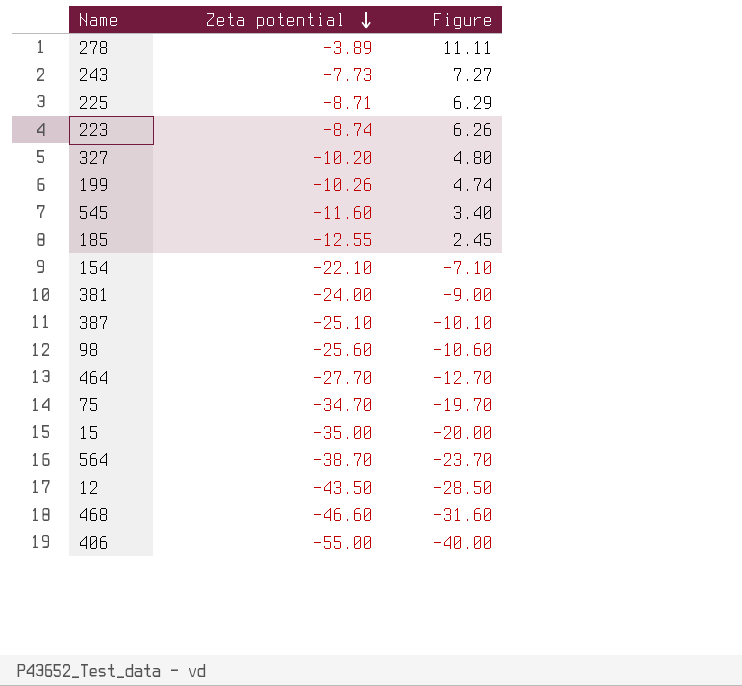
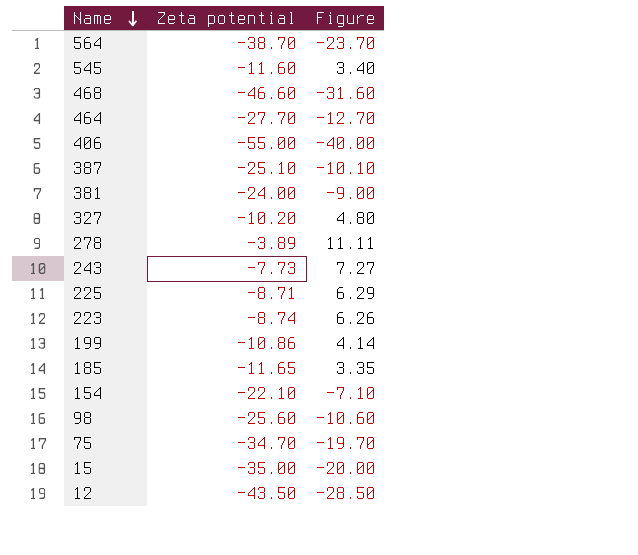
row order: Zeta potential descending -> Name descending
199 | Zeta potential: -10.26 -> -10.86
199 | Figure: 4.74 -> 4.14
185 | Zeta potential: -12.55 -> -11.65
185 | Figure: 2.45 -> 3.35

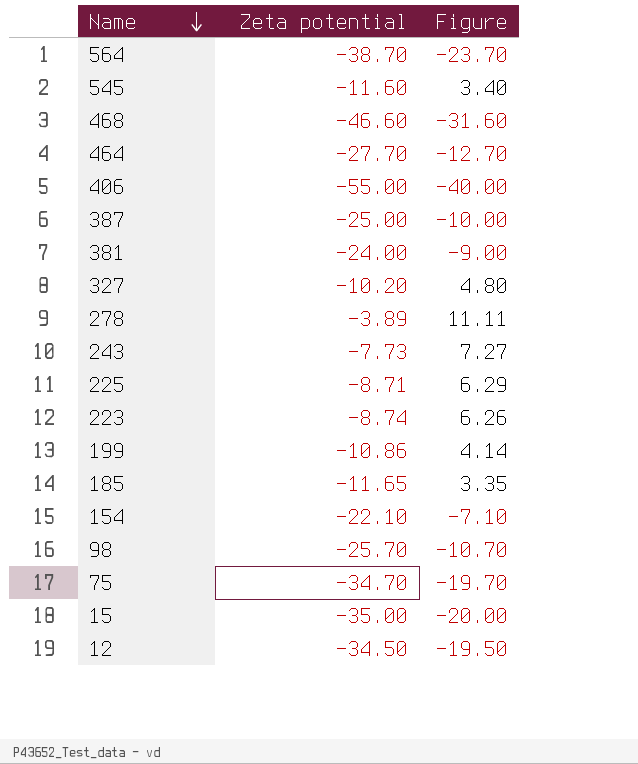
387 | Zeta potential: -25.10 -> -25.00
387 | Figure: -10.10 -> -10.00
98 | Zeta potential: -25.60 -> -25.70
98 | Figure: -10.60 -> -10.70
12 | Zeta potential: -43.50 -> -34.50
12 | Figure: -28.50 -> -19.50

